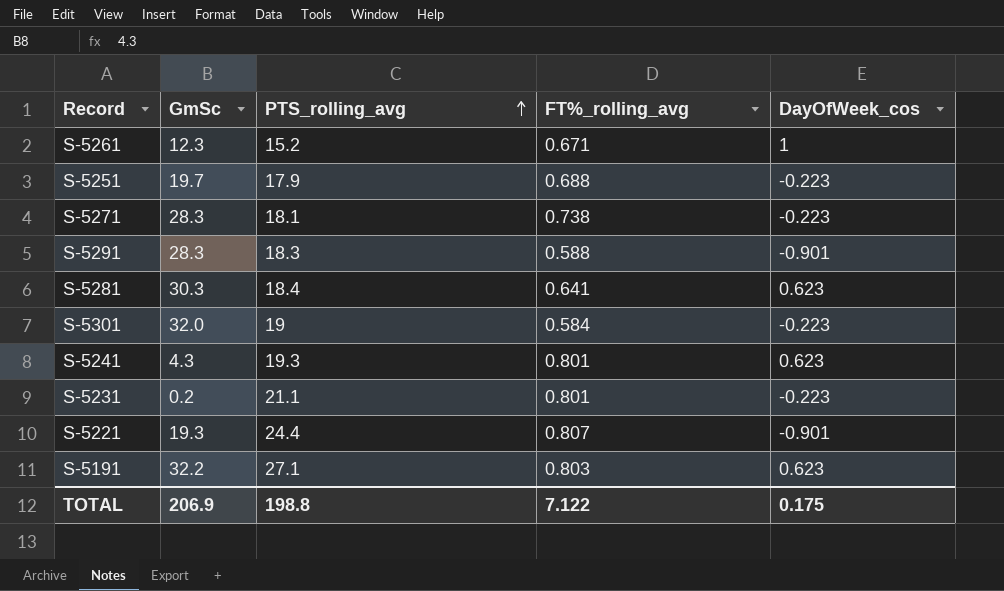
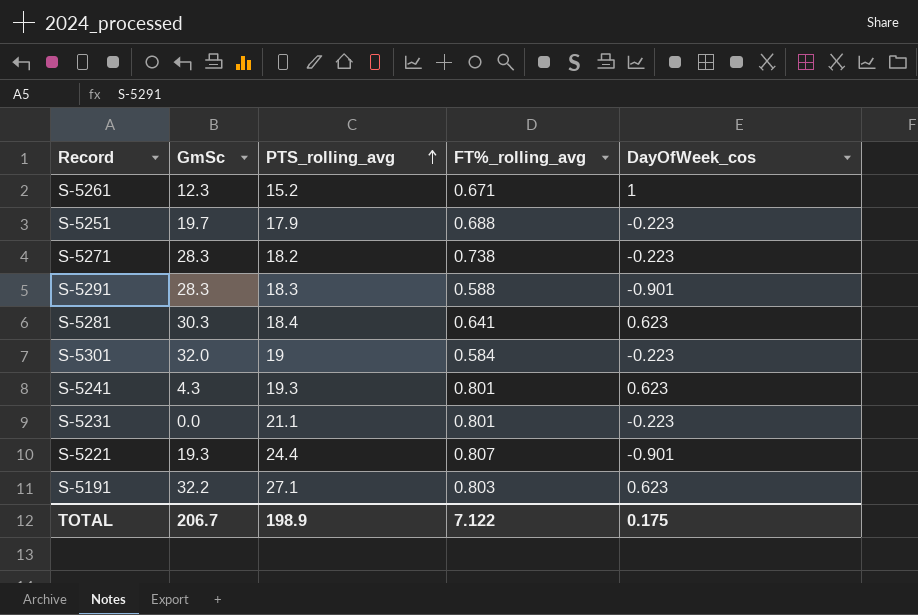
S-5271 | PTS_rolling_avg: 18.1 -> 18.2
S-5231 | GmSc: 0.2 -> 0.0
TOTAL | GmSc: 206.9 -> 206.7
TOTAL | PTS_rolling_avg: 198.8 -> 198.9

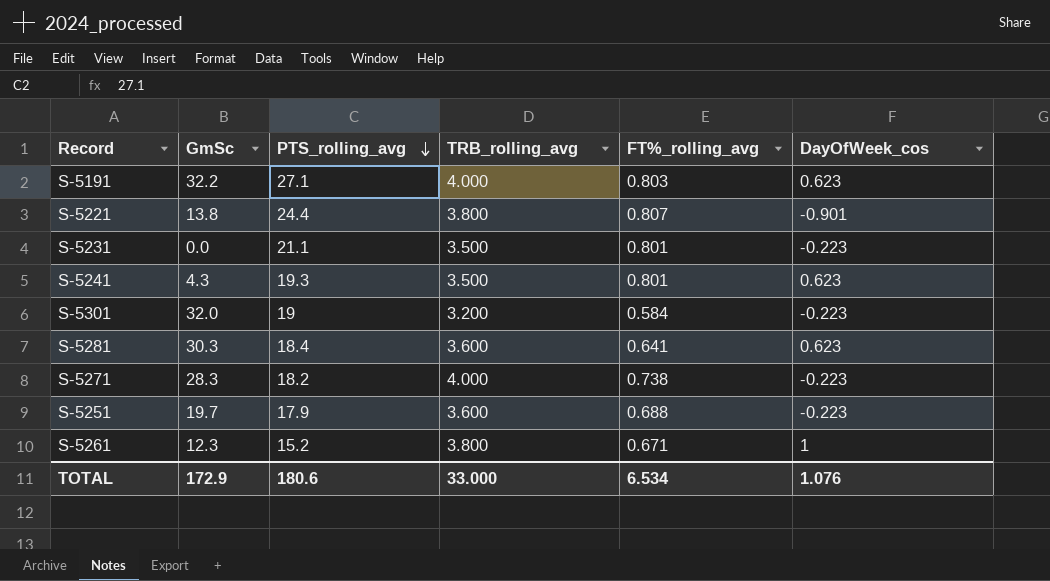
row order: PTS_rolling_avg ascending -> PTS_rolling_avg descending
column TRB_rolling_avg | position: none -> 4
row S-5291: 28.3 | 18.3 | 0.588 | -0.901 -> none
S-5221 | GmSc: 19.3 -> 13.8
TOTAL | GmSc: 206.7 -> 172.9
TOTAL | PTS_rolling_avg: 198.9 -> 180.6
TOTAL | FT%_rolling_avg: 7.122 -> 6.534
TOTAL | DayOfWeek_cos: 0.175 -> 1.076

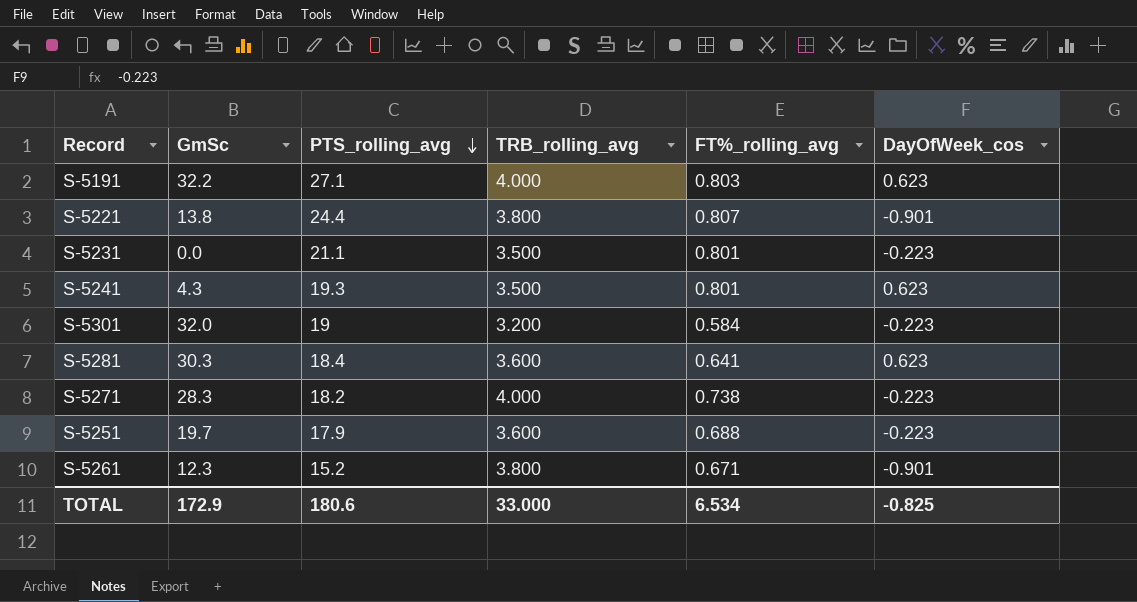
S-5261 | DayOfWeek_cos: 1 -> -0.901
TOTAL | DayOfWeek_cos: 1.076 -> -0.825

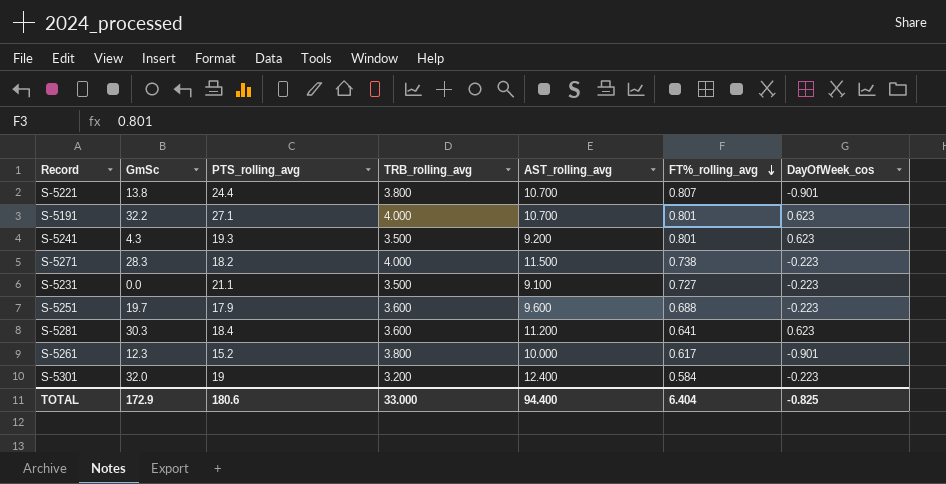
row order: PTS_rolling_avg descending -> FT%_rolling_avg descending
column AST_rolling_avg | position: none -> 5
S-5191 | FT%_rolling_avg: 0.803 -> 0.801
S-5231 | FT%_rolling_avg: 0.801 -> 0.727
S-5261 | FT%_rolling_avg: 0.671 -> 0.617
TOTAL | FT%_rolling_avg: 6.534 -> 6.404

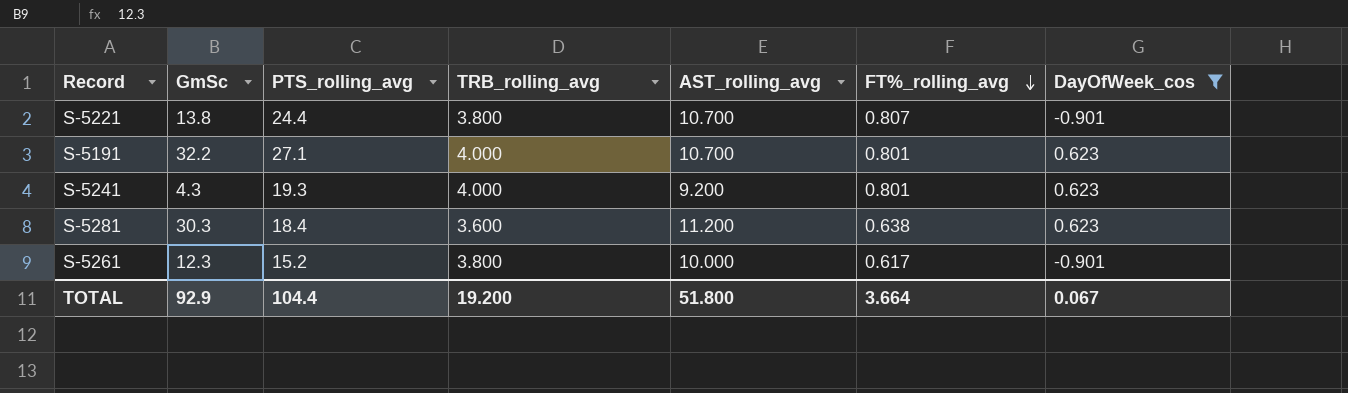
filter: none -> DayOfWeek_cos != -0.223
S-5241 | TRB_rolling_avg: 3.500 -> 4.000
S-5281 | FT%_rolling_avg: 0.641 -> 0.638
TOTAL | GmSc: 172.9 -> 92.9
TOTAL | PTS_rolling_avg: 180.6 -> 104.4
TOTAL | TRB_rolling_avg: 33.000 -> 19.200
TOTAL | AST_rolling_avg: 94.400 -> 51.800
TOTAL | FT%_rolling_avg: 6.404 -> 3.664
TOTAL | DayOfWeek_cos: -0.825 -> 0.067

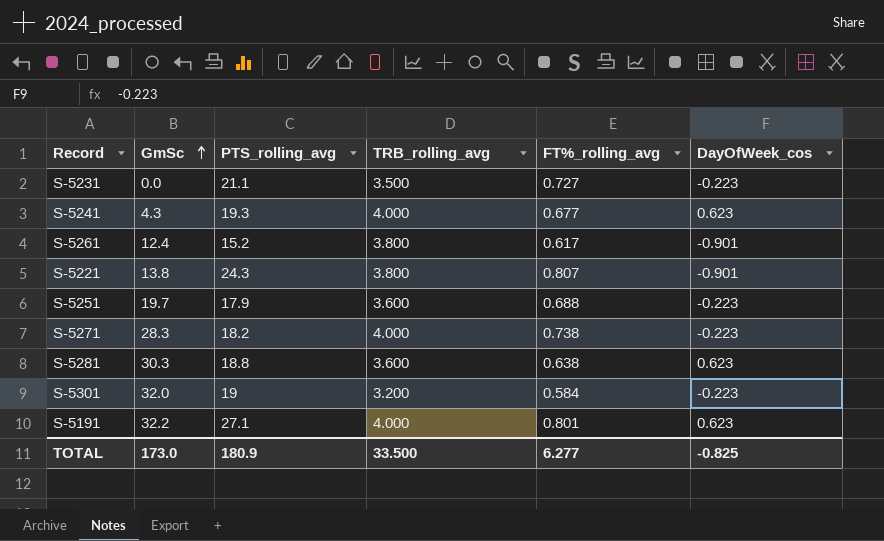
filter: DayOfWeek_cos != -0.223 -> none
row order: FT%_rolling_avg descending -> GmSc ascending
column AST_rolling_avg | position: 5 -> none
S-5241 | FT%_rolling_avg: 0.801 -> 0.677
S-5261 | GmSc: 12.3 -> 12.4
S-5221 | PTS_rolling_avg: 24.4 -> 24.3
S-5281 | PTS_rolling_avg: 18.4 -> 18.8
TOTAL | GmSc: 92.9 -> 173.0
TOTAL | PTS_rolling_avg: 104.4 -> 180.9
TOTAL | TRB_rolling_avg: 19.200 -> 33.500
TOTAL | FT%_rolling_avg: 3.664 -> 6.277
TOTAL | DayOfWeek_cos: 0.067 -> -0.825

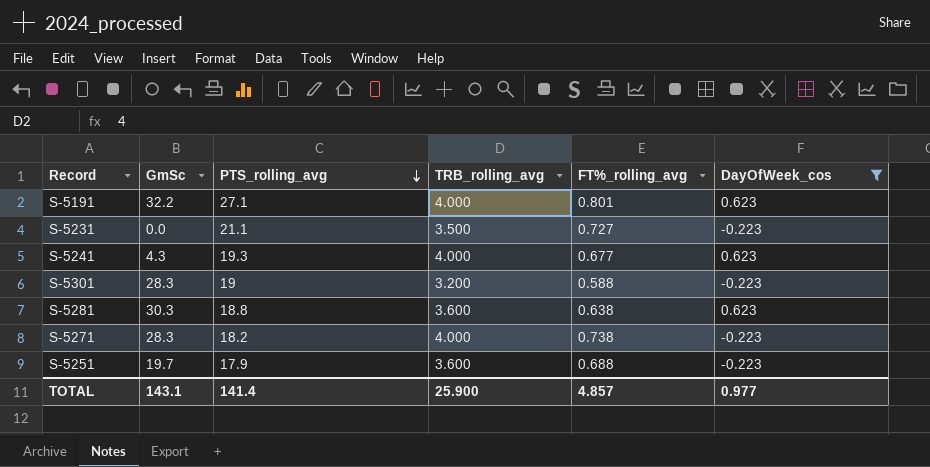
filter: none -> DayOfWeek_cos != -0.901
row order: GmSc ascending -> PTS_rolling_avg descending
S-5301 | GmSc: 32.0 -> 28.3
S-5301 | FT%_rolling_avg: 0.584 -> 0.588
TOTAL | GmSc: 173.0 -> 143.1
TOTAL | PTS_rolling_avg: 180.9 -> 141.4
TOTAL | TRB_rolling_avg: 33.500 -> 25.900
TOTAL | FT%_rolling_avg: 6.277 -> 4.857
TOTAL | DayOfWeek_cos: -0.825 -> 0.977

